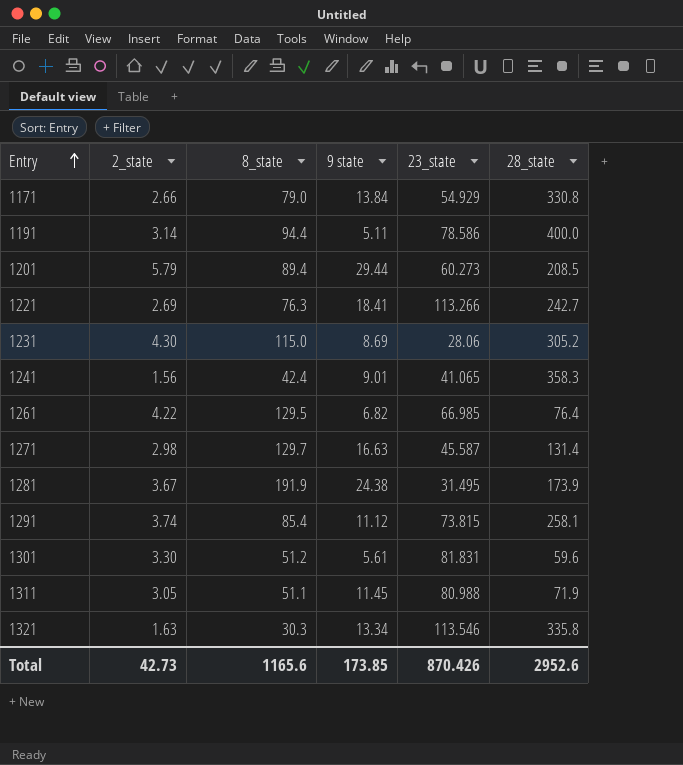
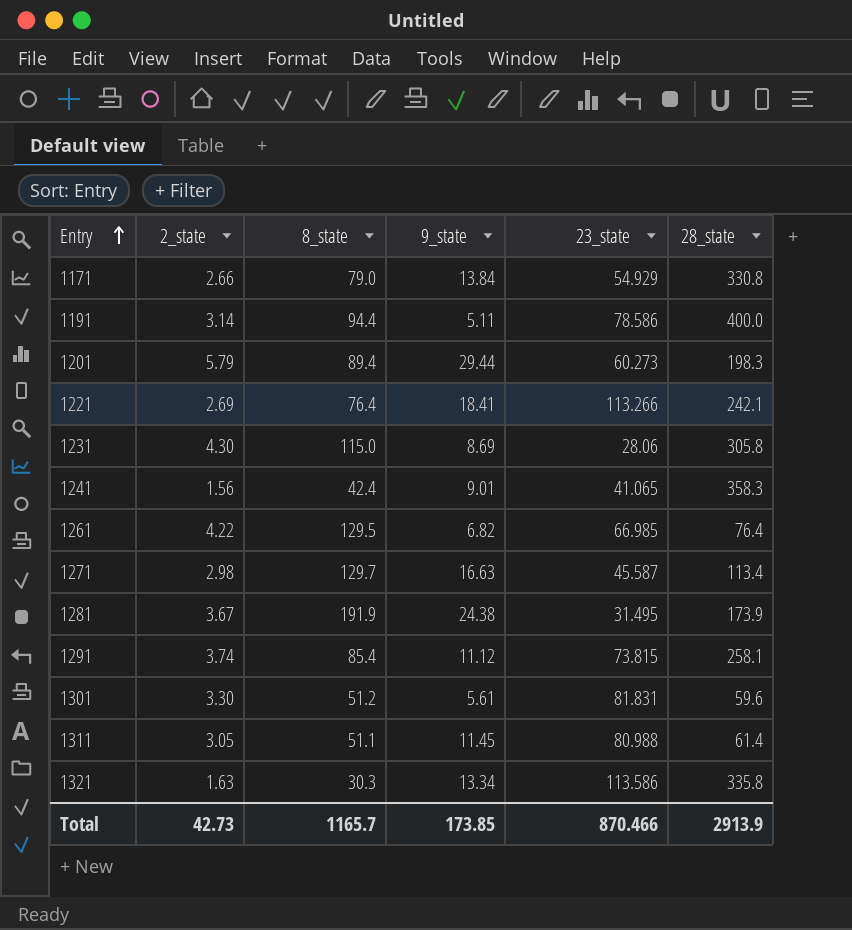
column name: 9 state -> 9_state
1201 | 28_state: 208.5 -> 198.3
1221 | 8_state: 76.3 -> 76.4
1221 | 28_state: 242.7 -> 242.1
1231 | 28_state: 305.2 -> 305.8
1271 | 28_state: 131.4 -> 113.4
1311 | 28_state: 71.9 -> 61.4
1321 | 23_state: 113.546 -> 113.586
Total | 8_state: 1165.6 -> 1165.7
Total | 23_state: 870.426 -> 870.466
Total | 28_state: 2952.6 -> 2913.9

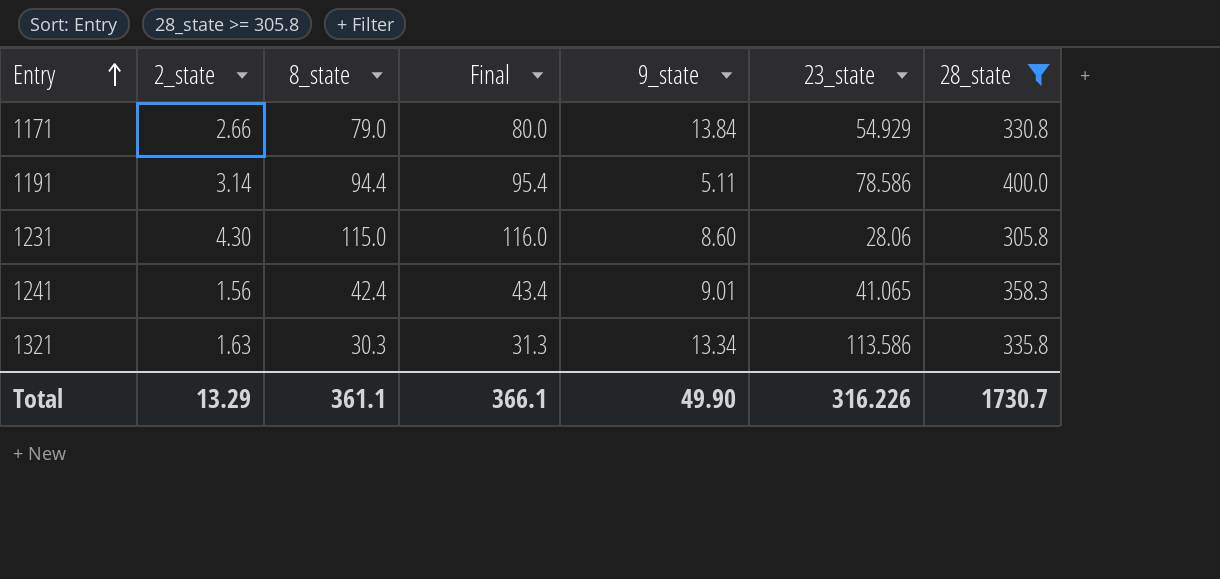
filter: none -> 28_state >= 305.8
column Final | formula: none -> [8_state] + 1
1231 | 9_state: 8.69 -> 8.60
Total | 2_state: 42.73 -> 13.29
Total | 8_state: 1165.7 -> 361.1
Total | 9_state: 173.85 -> 49.90
Total | 23_state: 870.466 -> 316.226
Total | 28_state: 2913.9 -> 1730.7

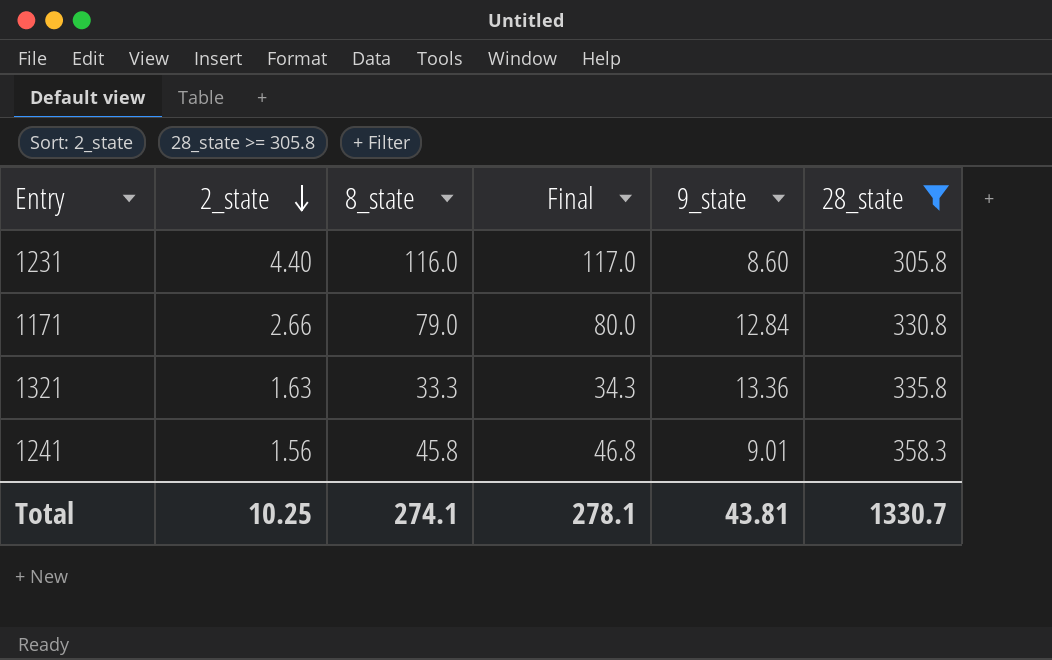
row order: Entry ascending -> 2_state descending
column 23_state | position: 6 -> none
row 1191: 3.14 | 94.4 | 95.4 | 5.11 | 78.586 | 400.0 -> none
1231 | 2_state: 4.30 -> 4.40
1231 | 8_state: 115.0 -> 116.0
1231 | Final: 116.0 -> 117.0
1171 | 9_state: 13.84 -> 12.84
1321 | 8_state: 30.3 -> 33.3
1321 | Final: 31.3 -> 34.3
1321 | 9_state: 13.34 -> 13.36
1241 | 8_state: 42.4 -> 45.8
1241 | Final: 43.4 -> 46.8
Total | 2_state: 13.29 -> 10.25
Total | 8_state: 361.1 -> 274.1
Total | Final: 366.1 -> 278.1
Total | 9_state: 49.90 -> 43.81
Total | 28_state: 1730.7 -> 1330.7

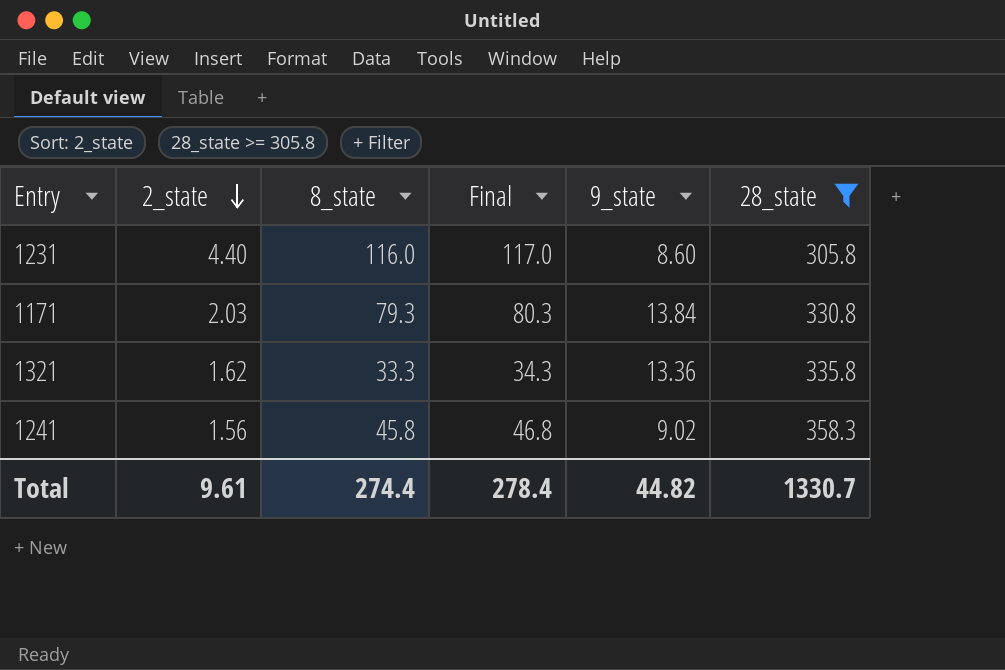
1171 | 2_state: 2.66 -> 2.03
1171 | 8_state: 79.0 -> 79.3
1171 | Final: 80.0 -> 80.3
1171 | 9_state: 12.84 -> 13.84
1321 | 2_state: 1.63 -> 1.62
1241 | 9_state: 9.01 -> 9.02
Total | 2_state: 10.25 -> 9.61
Total | 8_state: 274.1 -> 274.4
Total | Final: 278.1 -> 278.4
Total | 9_state: 43.81 -> 44.82

